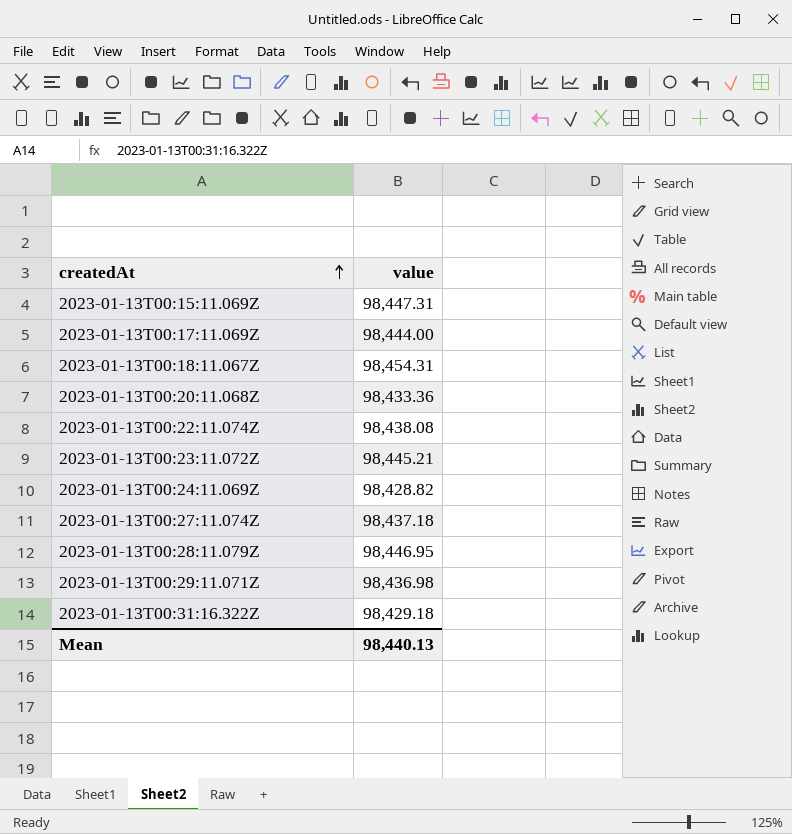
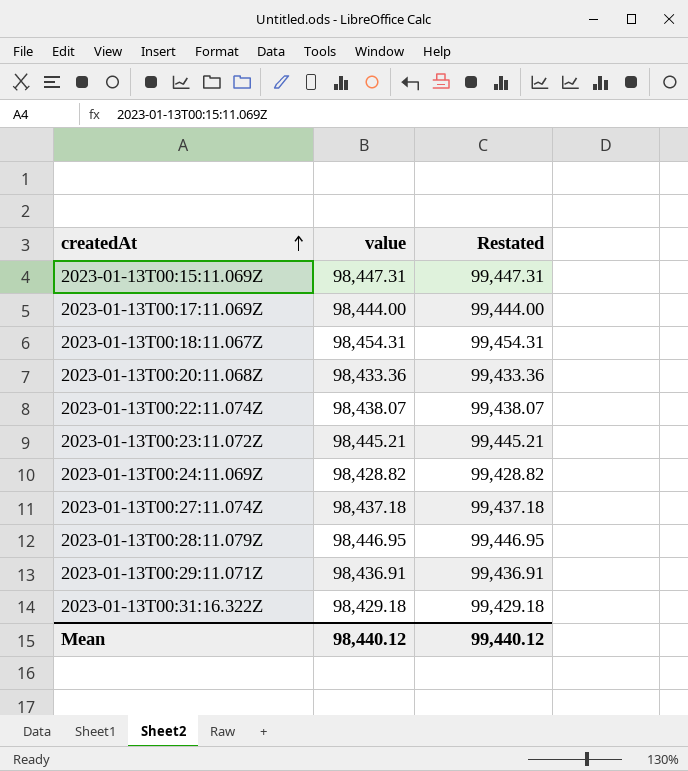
column Restated | formula: none -> [value] + 1000
2023-01-13T00:22:11.074Z | value: 98,438.08 -> 98,438.07
2023-01-13T00:29:11.071Z | value: 98,436.98 -> 98,436.91
Mean | value: 98,440.13 -> 98,440.12

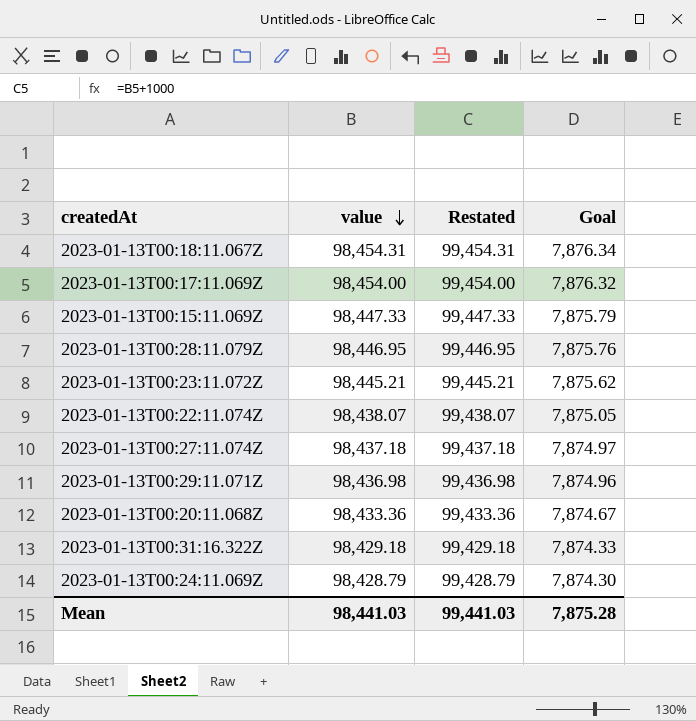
row order: createdAt ascending -> value descending
column Goal | formula: none -> [value] * 0.08
2023-01-13T00:17:11.069Z | value: 98,444.00 -> 98,454.00
2023-01-13T00:17:11.069Z | Restated: 99,444.00 -> 99,454.00
2023-01-13T00:15:11.069Z | value: 98,447.31 -> 98,447.33
2023-01-13T00:15:11.069Z | Restated: 99,447.31 -> 99,447.33
2023-01-13T00:29:11.071Z | value: 98,436.91 -> 98,436.98
2023-01-13T00:29:11.071Z | Restated: 99,436.91 -> 99,436.98
2023-01-13T00:24:11.069Z | value: 98,428.82 -> 98,428.79
2023-01-13T00:24:11.069Z | Restated: 99,428.82 -> 99,428.79
Mean | value: 98,440.12 -> 98,441.03
Mean | Restated: 99,440.12 -> 99,441.03

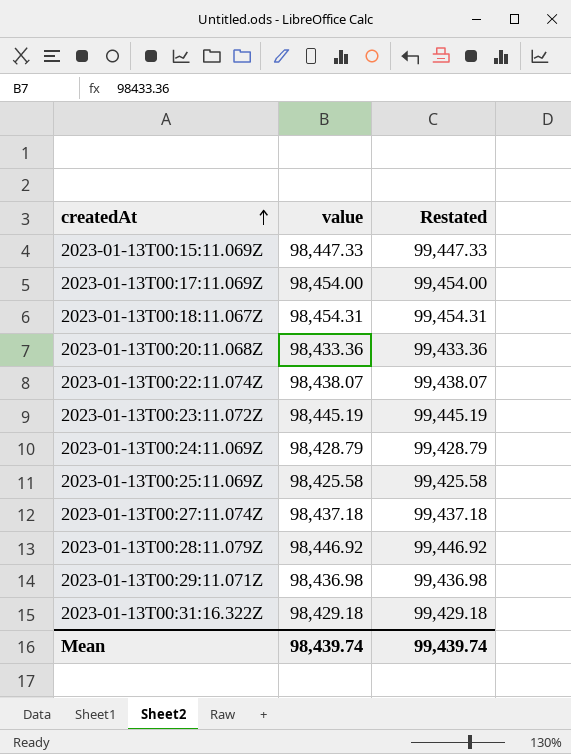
row order: value descending -> createdAt ascending
column Goal | formula: [value] * 0.08 -> none
2023-01-13T00:23:11.072Z | value: 98,445.21 -> 98,445.19
2023-01-13T00:23:11.072Z | Restated: 99,445.21 -> 99,445.19
row 2023-01-13T00:25:11.069Z: none -> 98,425.58 | 99,425.58
2023-01-13T00:28:11.079Z | value: 98,446.95 -> 98,446.92
2023-01-13T00:28:11.079Z | Restated: 99,446.95 -> 99,446.92
Mean | value: 98,441.03 -> 98,439.74
Mean | Restated: 99,441.03 -> 99,439.74

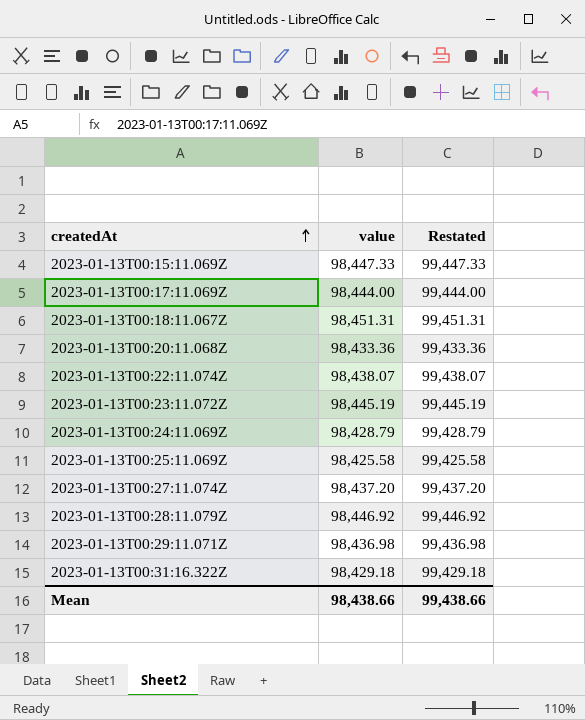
2023-01-13T00:17:11.069Z | value: 98,454.00 -> 98,444.00
2023-01-13T00:17:11.069Z | Restated: 99,454.00 -> 99,444.00
2023-01-13T00:18:11.067Z | value: 98,454.31 -> 98,451.31
2023-01-13T00:18:11.067Z | Restated: 99,454.31 -> 99,451.31
2023-01-13T00:27:11.074Z | value: 98,437.18 -> 98,437.20
2023-01-13T00:27:11.074Z | Restated: 99,437.18 -> 99,437.20
Mean | value: 98,439.74 -> 98,438.66
Mean | Restated: 99,439.74 -> 99,438.66

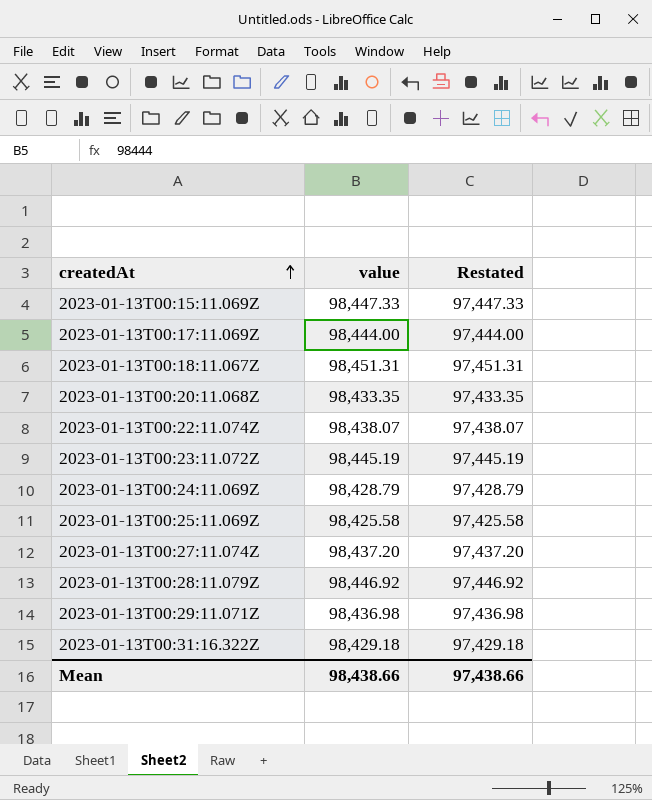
column Restated | formula: [value] + 1000 -> [value] - 1000
2023-01-13T00:20:11.068Z | value: 98,433.36 -> 98,433.35
Mean | Restated: 99,438.66 -> 97,438.66

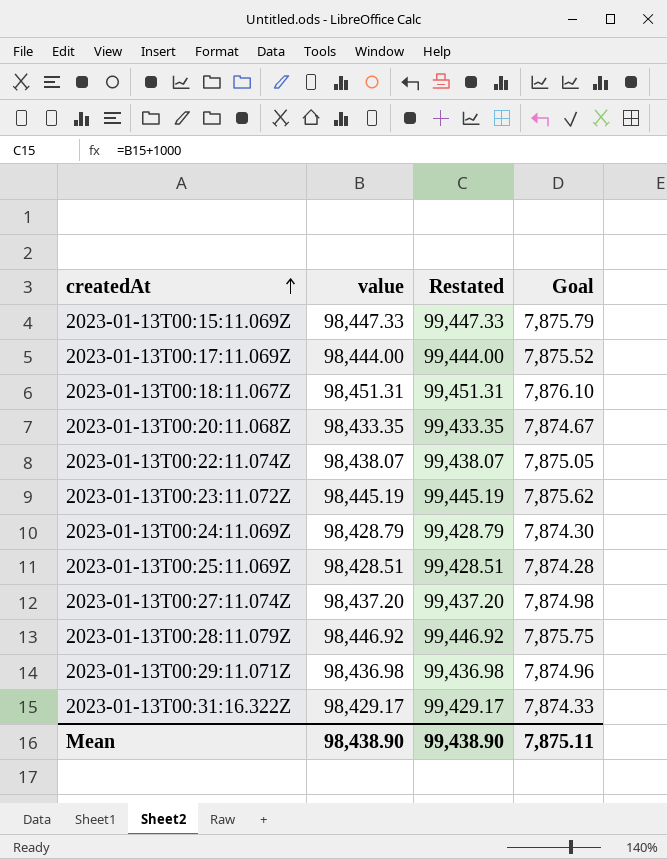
column Restated | formula: [value] - 1000 -> [value] + 1000
column Goal | formula: none -> [value] * 0.08
2023-01-13T00:25:11.069Z | value: 98,425.58 -> 98,428.51
2023-01-13T00:31:16.322Z | value: 98,429.18 -> 98,429.17
Mean | value: 98,438.66 -> 98,438.90
Mean | Restated: 97,438.66 -> 99,438.90

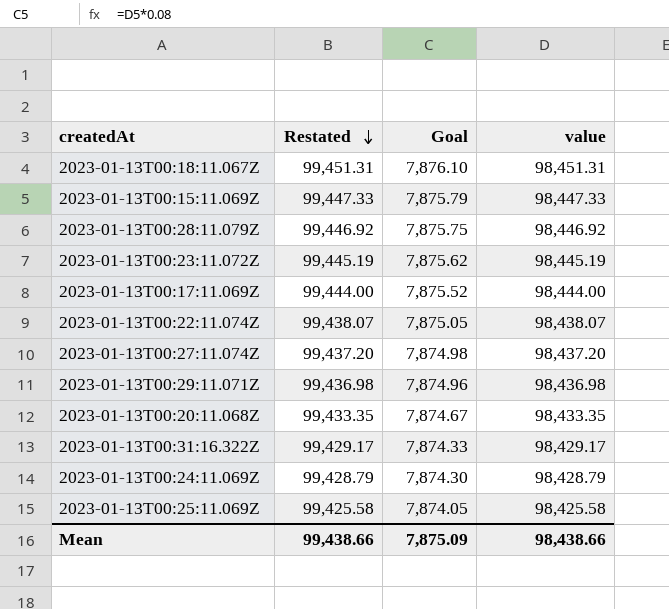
row order: createdAt ascending -> Restated descending
column value | position: 2 -> 4
2023-01-13T00:25:11.069Z | Restated: 99,428.51 -> 99,425.58
2023-01-13T00:25:11.069Z | Goal: 7,874.28 -> 7,874.05
2023-01-13T00:25:11.069Z | value: 98,428.51 -> 98,425.58
Mean | Restated: 99,438.90 -> 99,438.66
Mean | Goal: 7,875.11 -> 7,875.09
Mean | value: 98,438.90 -> 98,438.66

